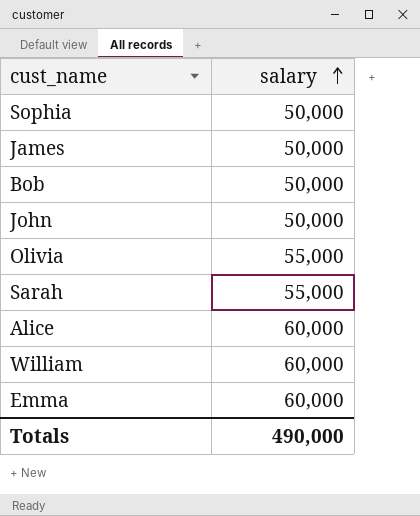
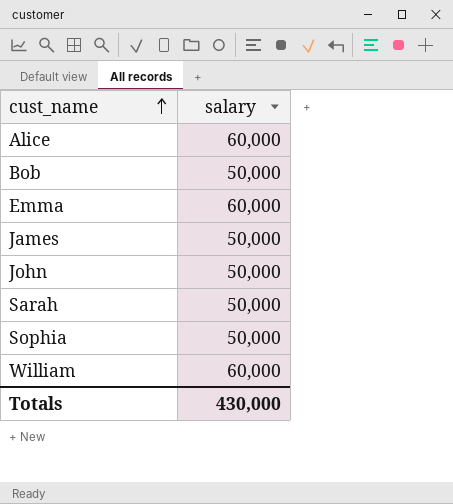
row order: salary ascending -> cust_name ascending
row Olivia: 55,000 -> none
Sarah | salary: 55,000 -> 50,000
Totals | salary: 490,000 -> 430,000

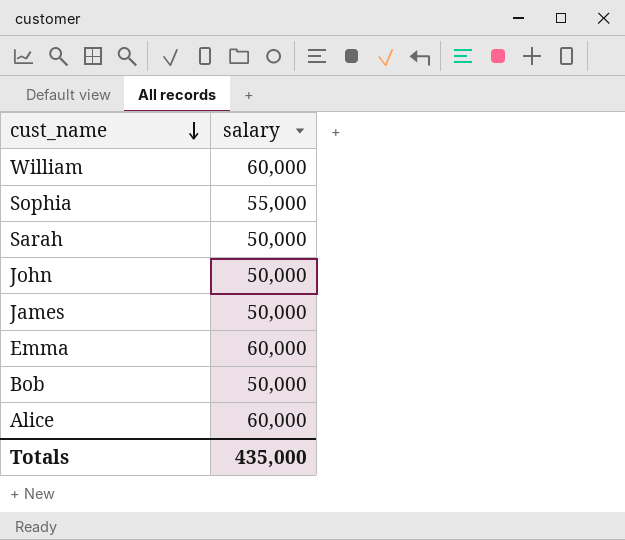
row order: cust_name ascending -> cust_name descending
Sophia | salary: 50,000 -> 55,000
Totals | salary: 430,000 -> 435,000

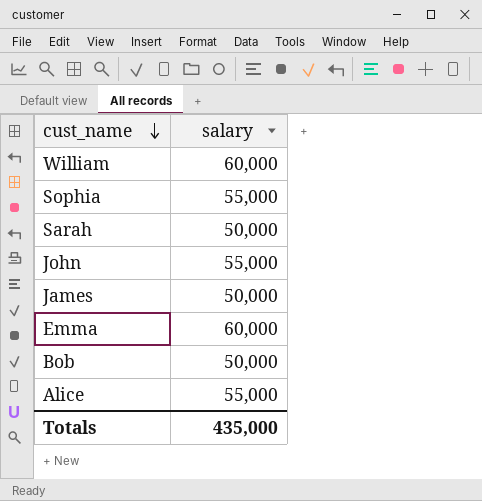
John | salary: 50,000 -> 55,000
Alice | salary: 60,000 -> 55,000

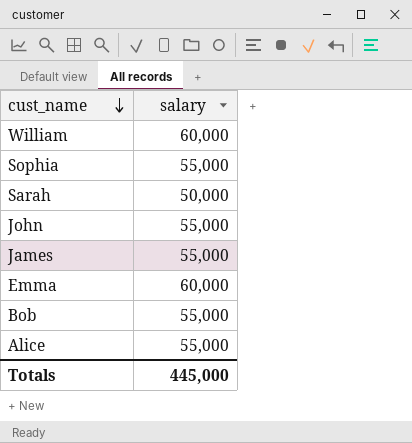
James | salary: 50,000 -> 55,000
Bob | salary: 50,000 -> 55,000
Totals | salary: 435,000 -> 445,000

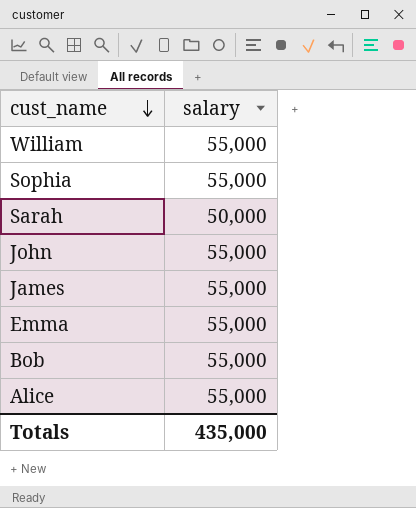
William | salary: 60,000 -> 55,000
Emma | salary: 60,000 -> 55,000
Totals | salary: 445,000 -> 435,000

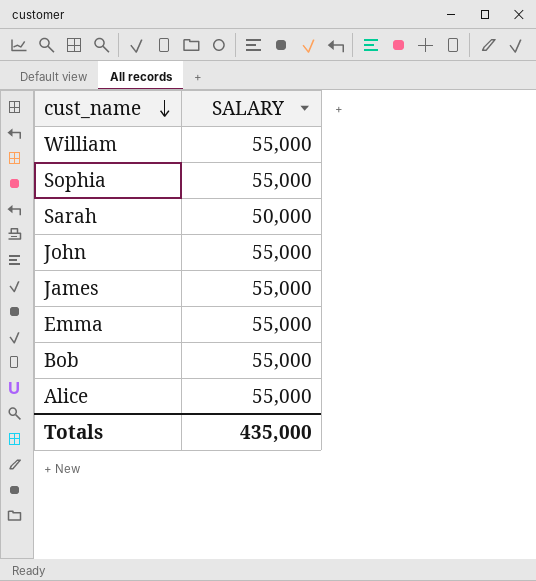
column name: salary -> SALARY

